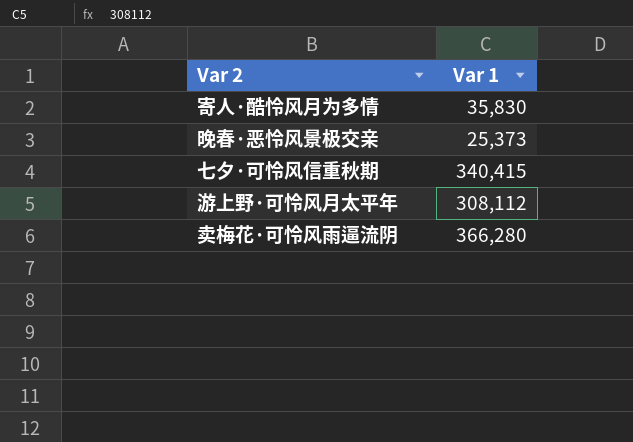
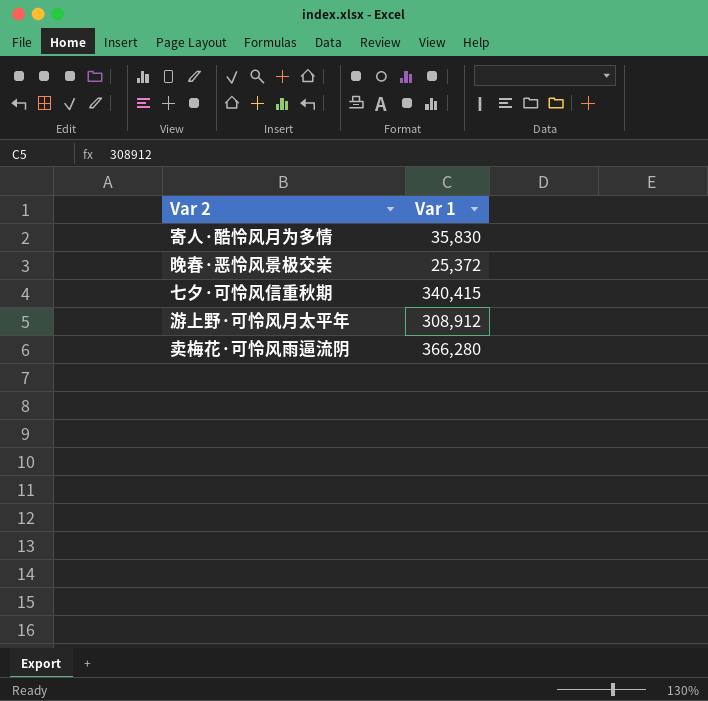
晚春·恶怜风景极交亲 | Var 1: 25,373 -> 25,372
游上野·可怜风月太平年 | Var 1: 308,112 -> 308,912

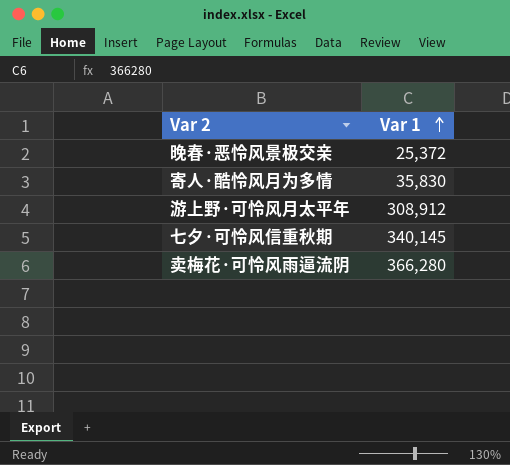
row order: none -> Var 1 ascending
七夕·可怜风信重秋期 | Var 1: 340,415 -> 340,145

